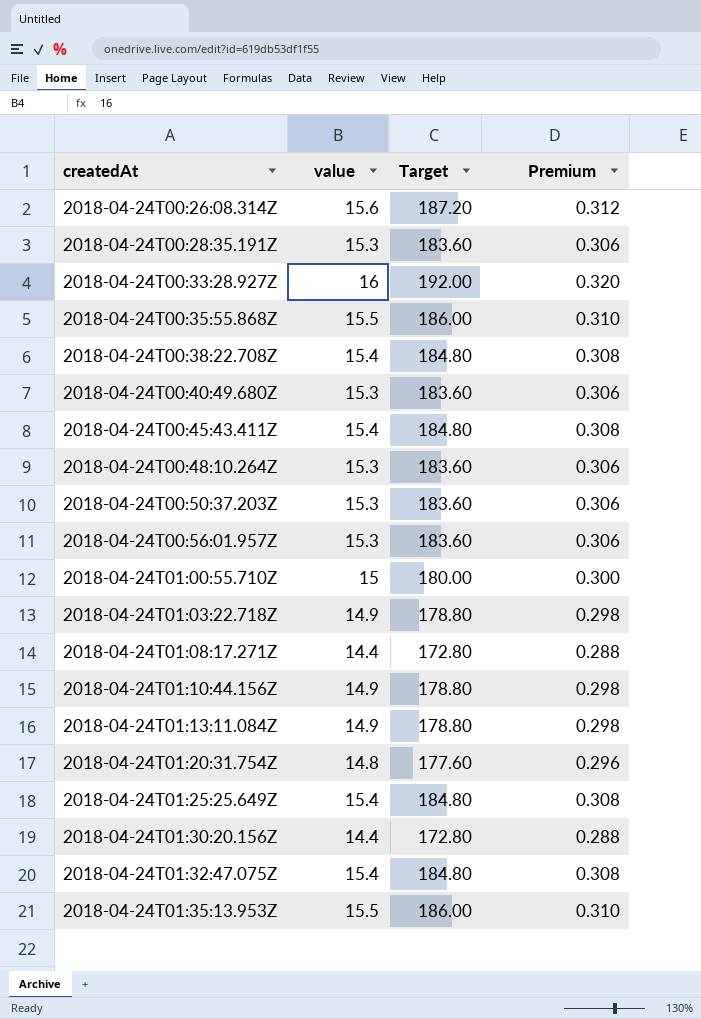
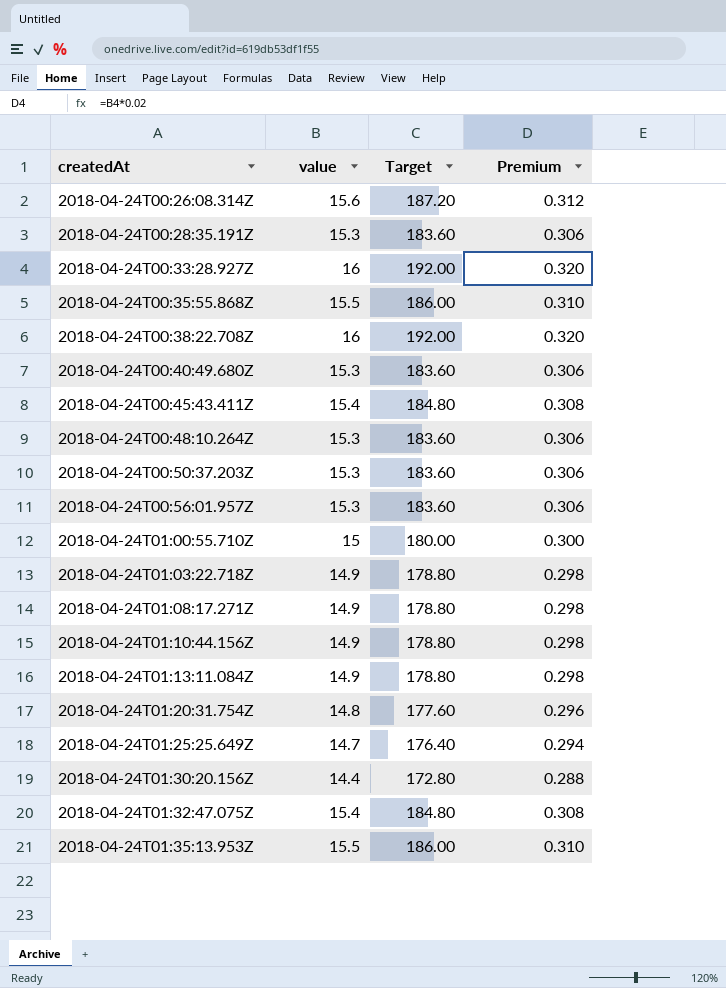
2018-04-24T00:38:22.708Z | value: 15.4 -> 16
2018-04-24T00:38:22.708Z | Target: 184.80 -> 192.00
2018-04-24T00:38:22.708Z | Premium: 0.308 -> 0.320
2018-04-24T01:08:17.271Z | value: 14.4 -> 14.9
2018-04-24T01:08:17.271Z | Target: 172.80 -> 178.80
2018-04-24T01:08:17.271Z | Premium: 0.288 -> 0.298
2018-04-24T01:25:25.649Z | value: 15.4 -> 14.7
2018-04-24T01:25:25.649Z | Target: 184.80 -> 176.40
2018-04-24T01:25:25.649Z | Premium: 0.308 -> 0.294

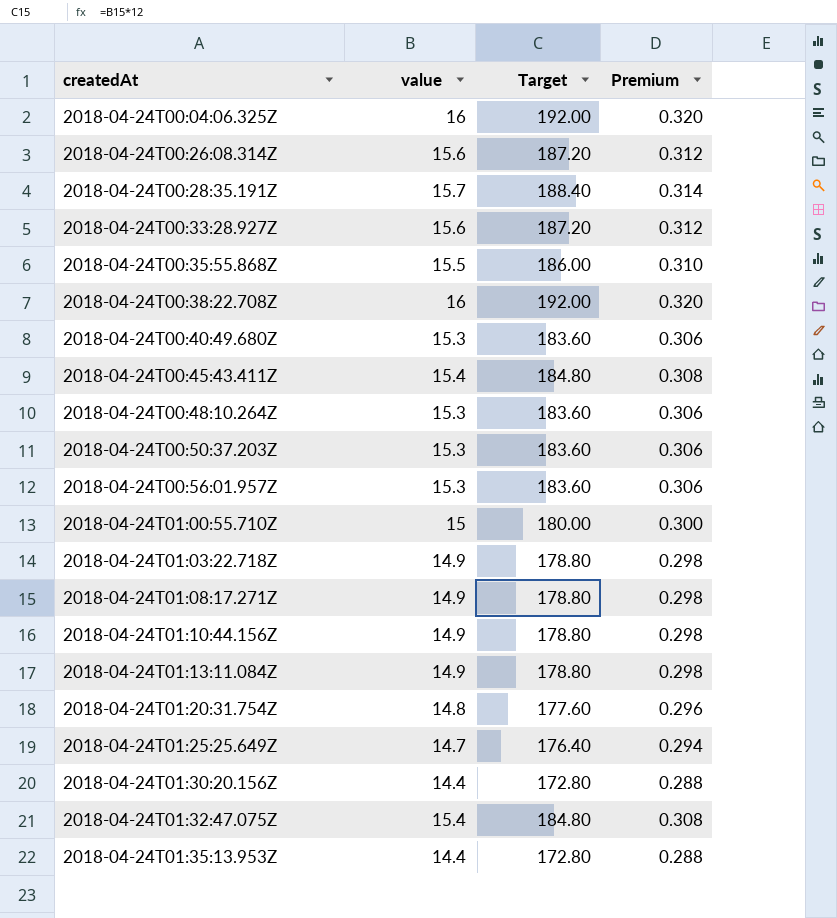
row 2018-04-24T00:04:06.325Z: none -> 16 | 192.00 | 0.320
2018-04-24T00:28:35.191Z | value: 15.3 -> 15.7
2018-04-24T00:28:35.191Z | Target: 183.60 -> 188.40
2018-04-24T00:28:35.191Z | Premium: 0.306 -> 0.314
2018-04-24T00:33:28.927Z | value: 16 -> 15.6
2018-04-24T00:33:28.927Z | Target: 192.00 -> 187.20
2018-04-24T00:33:28.927Z | Premium: 0.320 -> 0.312
2018-04-24T01:35:13.953Z | value: 15.5 -> 14.4
2018-04-24T01:35:13.953Z | Target: 186.00 -> 172.80
2018-04-24T01:35:13.953Z | Premium: 0.310 -> 0.288

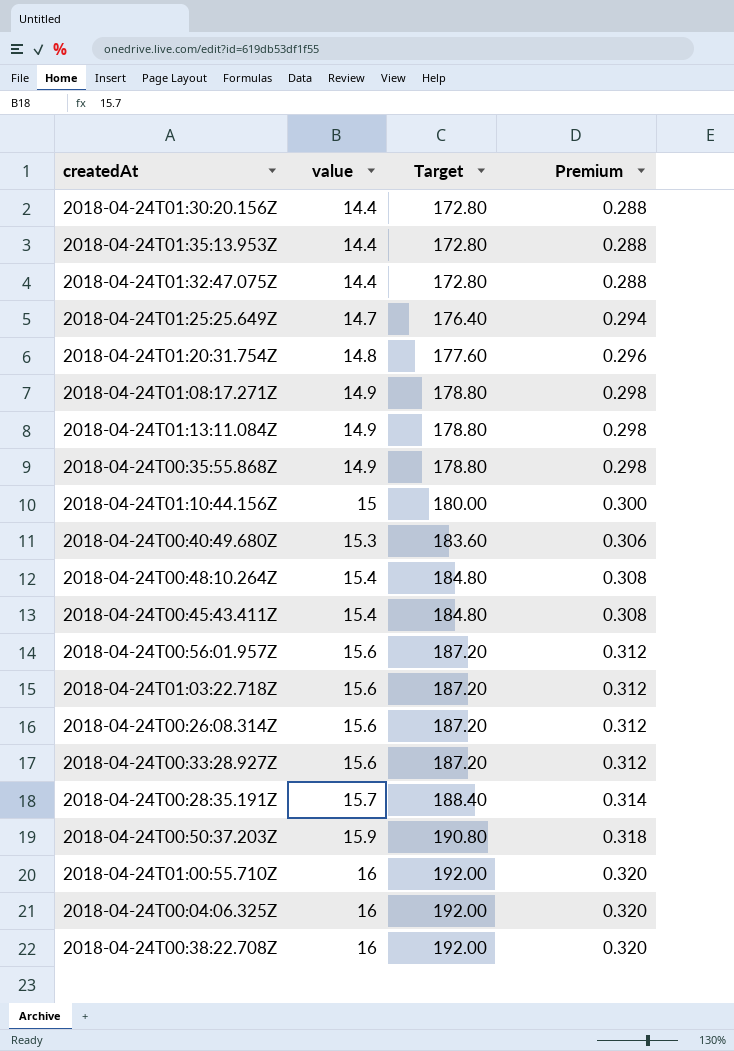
row order: createdAt ascending -> value ascending
2018-04-24T01:32:47.075Z | value: 15.4 -> 14.4
2018-04-24T01:32:47.075Z | Target: 184.80 -> 172.80
2018-04-24T01:32:47.075Z | Premium: 0.308 -> 0.288
2018-04-24T00:35:55.868Z | value: 15.5 -> 14.9
2018-04-24T00:35:55.868Z | Target: 186.00 -> 178.80
2018-04-24T00:35:55.868Z | Premium: 0.310 -> 0.298
2018-04-24T01:10:44.156Z | value: 14.9 -> 15
2018-04-24T01:10:44.156Z | Target: 178.80 -> 180.00
2018-04-24T01:10:44.156Z | Premium: 0.298 -> 0.300
2018-04-24T00:48:10.264Z | value: 15.3 -> 15.4
2018-04-24T00:48:10.264Z | Target: 183.60 -> 184.80
2018-04-24T00:48:10.264Z | Premium: 0.306 -> 0.308
2018-04-24T00:56:01.957Z | value: 15.3 -> 15.6
2018-04-24T00:56:01.957Z | Target: 183.60 -> 187.20
2018-04-24T00:56:01.957Z | Premium: 0.306 -> 0.312
2018-04-24T01:03:22.718Z | value: 14.9 -> 15.6
2018-04-24T01:03:22.718Z | Target: 178.80 -> 187.20
2018-04-24T01:03:22.718Z | Premium: 0.298 -> 0.312
2018-04-24T00:50:37.203Z | value: 15.3 -> 15.9
2018-04-24T00:50:37.203Z | Target: 183.60 -> 190.80
2018-04-24T00:50:37.203Z | Premium: 0.306 -> 0.318
2018-04-24T01:00:55.710Z | value: 15 -> 16
2018-04-24T01:00:55.710Z | Target: 180.00 -> 192.00
2018-04-24T01:00:55.710Z | Premium: 0.300 -> 0.320

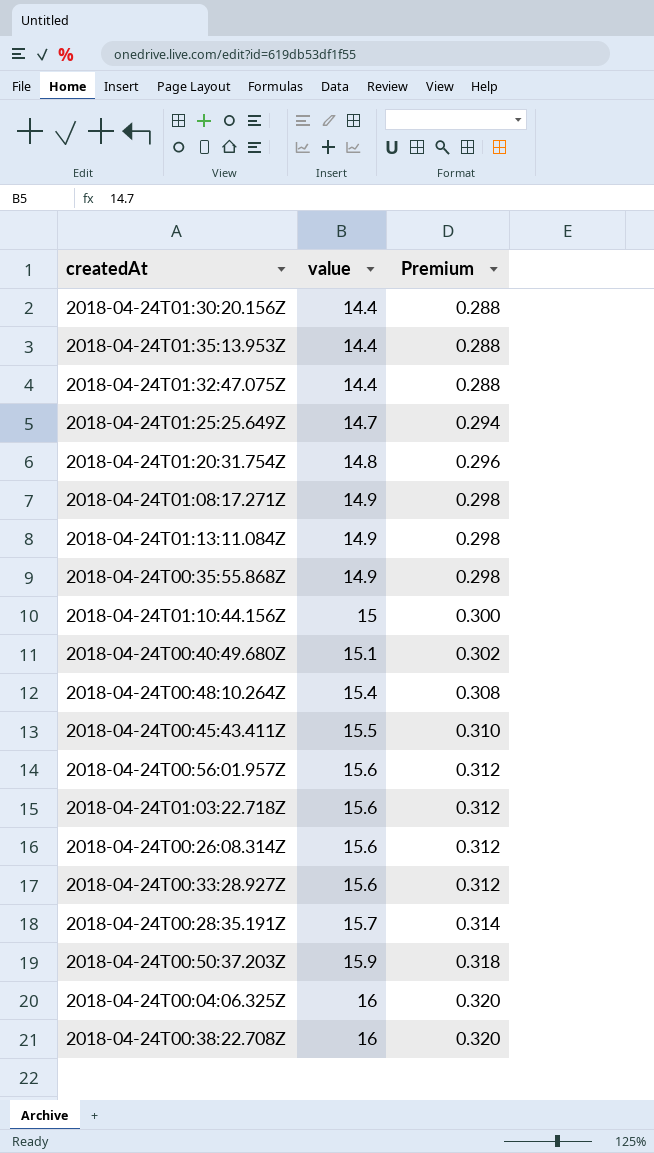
column Target | formula: [value] * 12 -> none
row 2018-04-24T01:00:55.710Z: 16 | 192.00 | 0.320 -> none
2018-04-24T00:40:49.680Z | value: 15.3 -> 15.1
2018-04-24T00:40:49.680Z | Premium: 0.306 -> 0.302
2018-04-24T00:45:43.411Z | value: 15.4 -> 15.5
2018-04-24T00:45:43.411Z | Premium: 0.308 -> 0.310

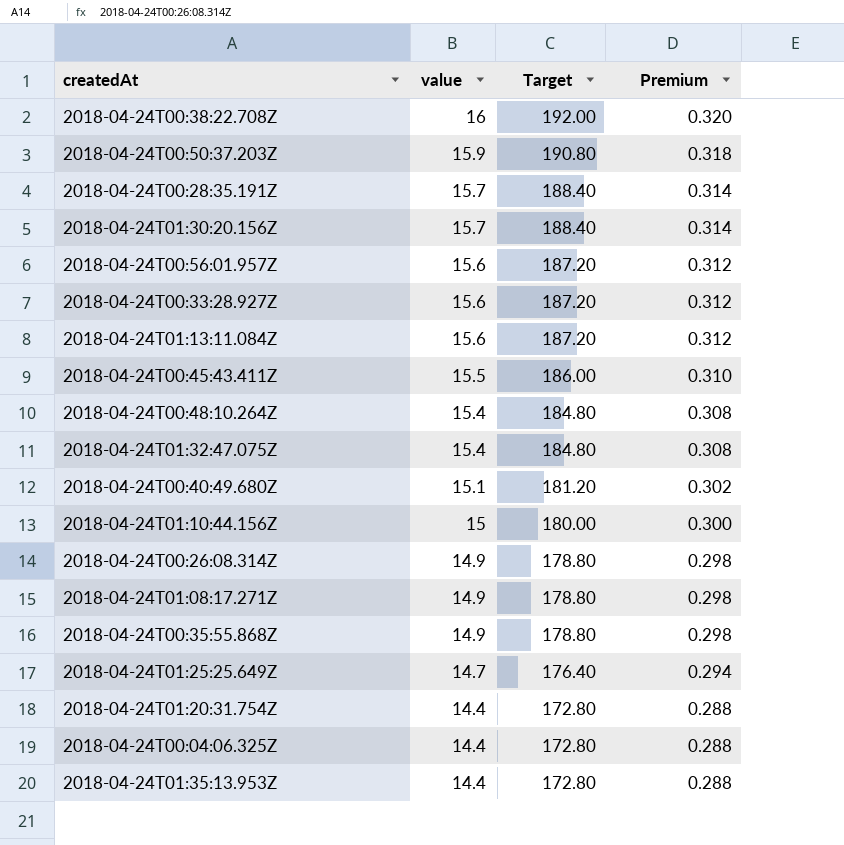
row order: value ascending -> value descending
column Target | formula: none -> [value] * 12
row 2018-04-24T01:03:22.718Z: 15.6 | 0.312 -> none
2018-04-24T01:30:20.156Z | value: 14.4 -> 15.7
2018-04-24T01:30:20.156Z | Premium: 0.288 -> 0.314
2018-04-24T01:13:11.084Z | value: 14.9 -> 15.6
2018-04-24T01:13:11.084Z | Premium: 0.298 -> 0.312
2018-04-24T01:32:47.075Z | value: 14.4 -> 15.4
2018-04-24T01:32:47.075Z | Premium: 0.288 -> 0.308
2018-04-24T00:26:08.314Z | value: 15.6 -> 14.9
2018-04-24T00:26:08.314Z | Premium: 0.312 -> 0.298
2018-04-24T01:20:31.754Z | value: 14.8 -> 14.4
2018-04-24T01:20:31.754Z | Premium: 0.296 -> 0.288
2018-04-24T00:04:06.325Z | value: 16 -> 14.4
2018-04-24T00:04:06.325Z | Premium: 0.320 -> 0.288

